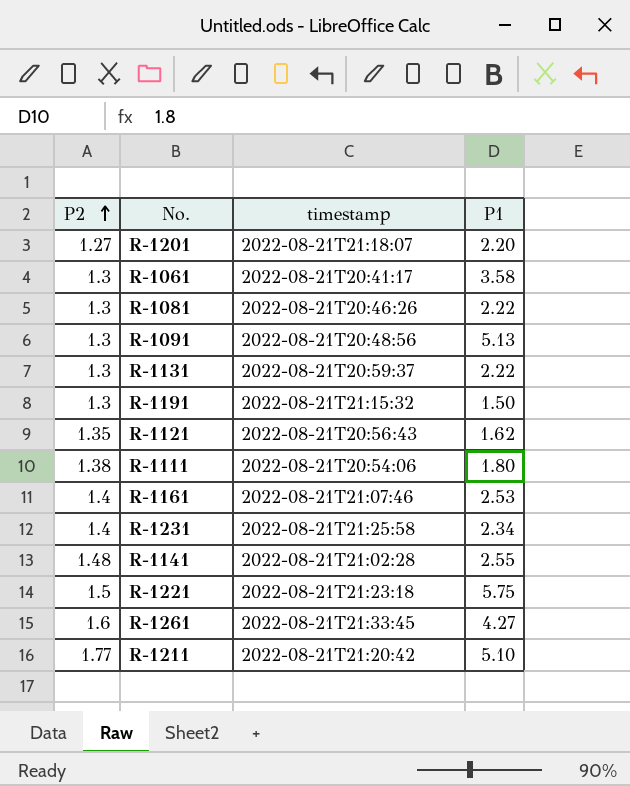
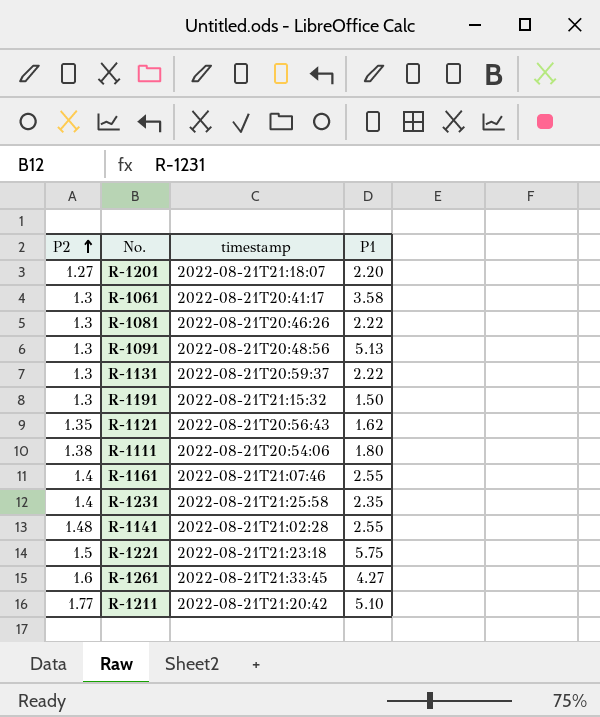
R-1161 | P1: 2.53 -> 2.55
R-1231 | P1: 2.34 -> 2.35

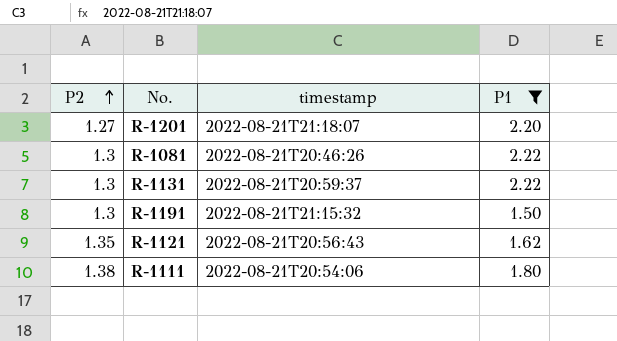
filter: none -> P1 <= 2.22

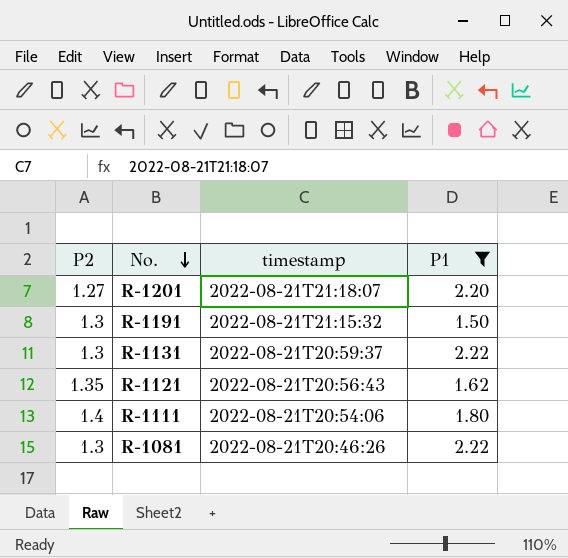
row order: P2 ascending -> No. descending
R-1111 | P2: 1.38 -> 1.4

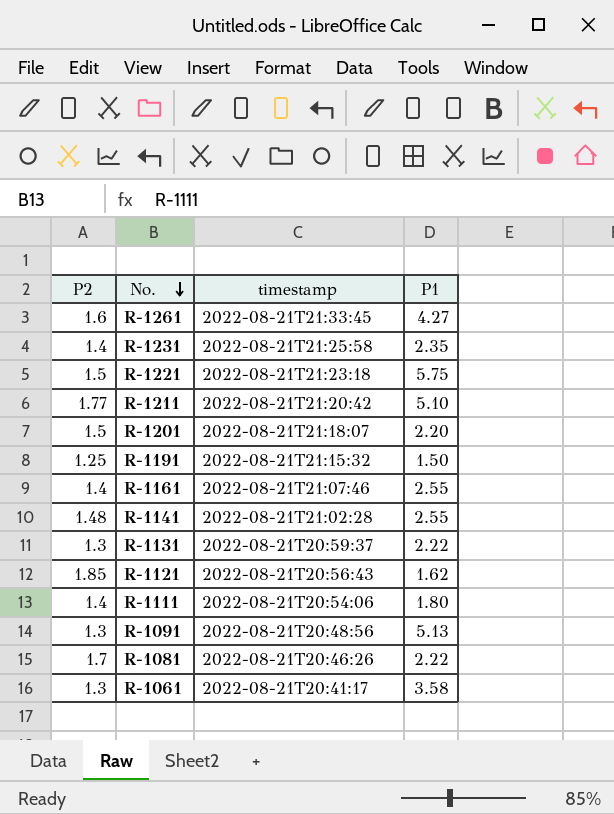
filter: P1 <= 2.22 -> none
R-1201 | P2: 1.27 -> 1.5
R-1191 | P2: 1.3 -> 1.25
R-1121 | P2: 1.35 -> 1.85
R-1081 | P2: 1.3 -> 1.7

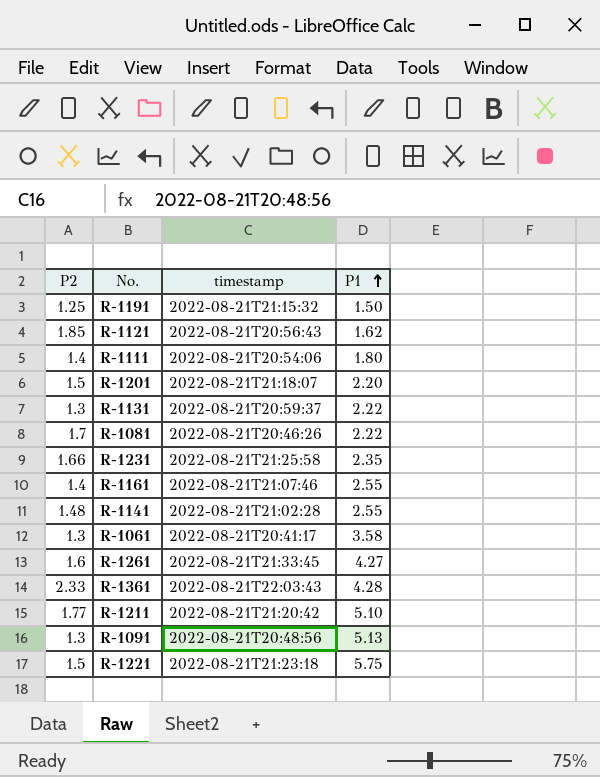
row order: No. descending -> P1 ascending
R-1231 | P2: 1.4 -> 1.66
row R-1361: none -> 2.33 | 2022-08-21T22:03:43 | 4.28

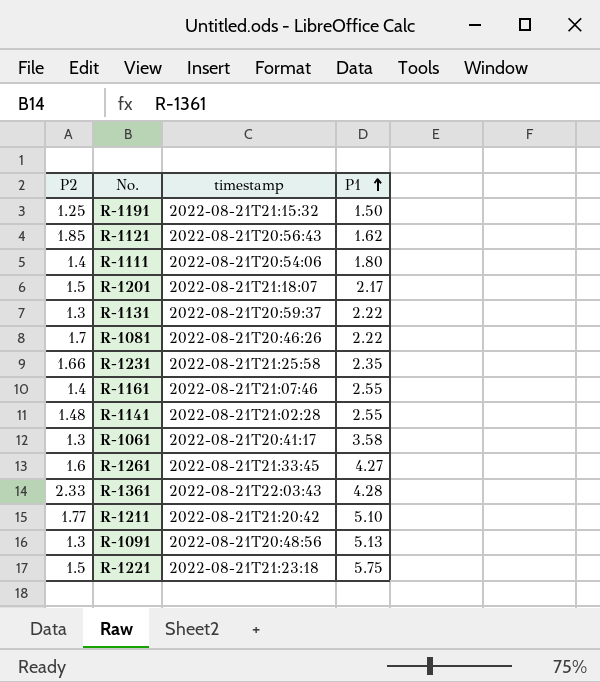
R-1201 | P1: 2.20 -> 2.17

